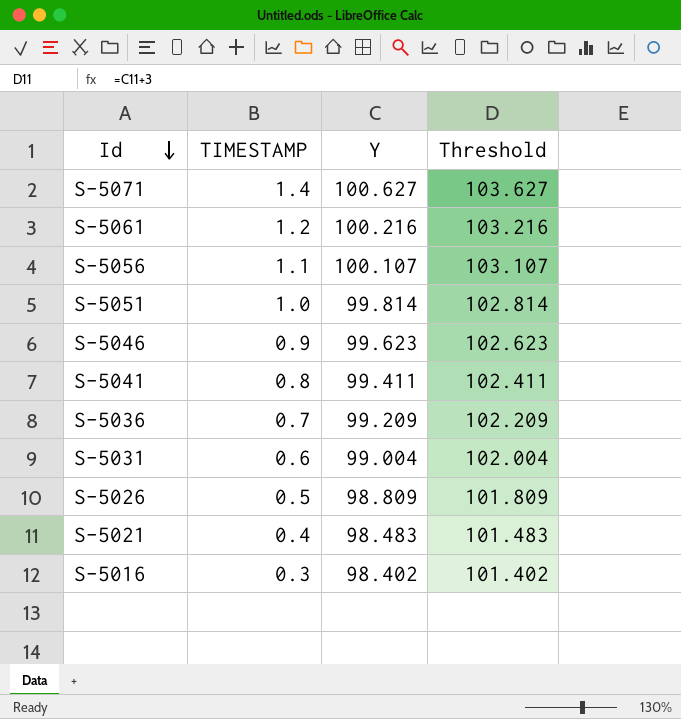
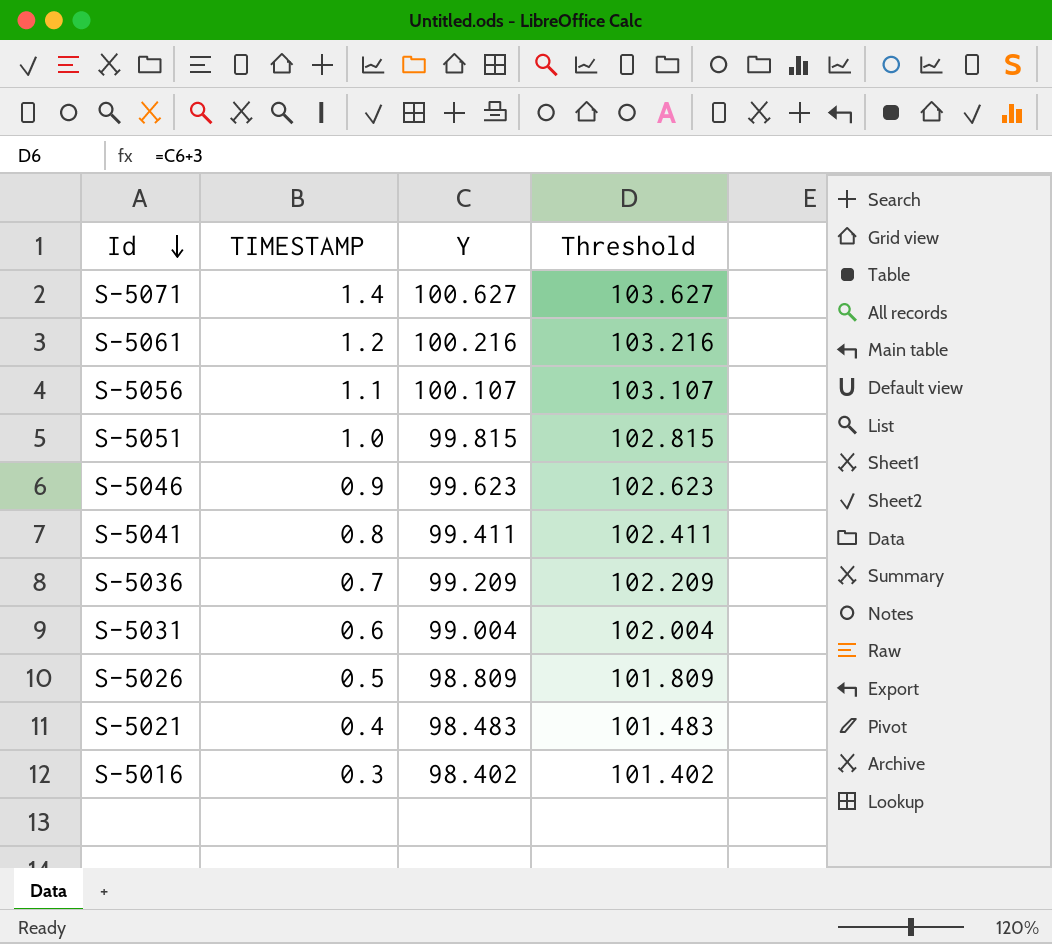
S-5051 | Y: 99.814 -> 99.815
S-5051 | Threshold: 102.814 -> 102.815

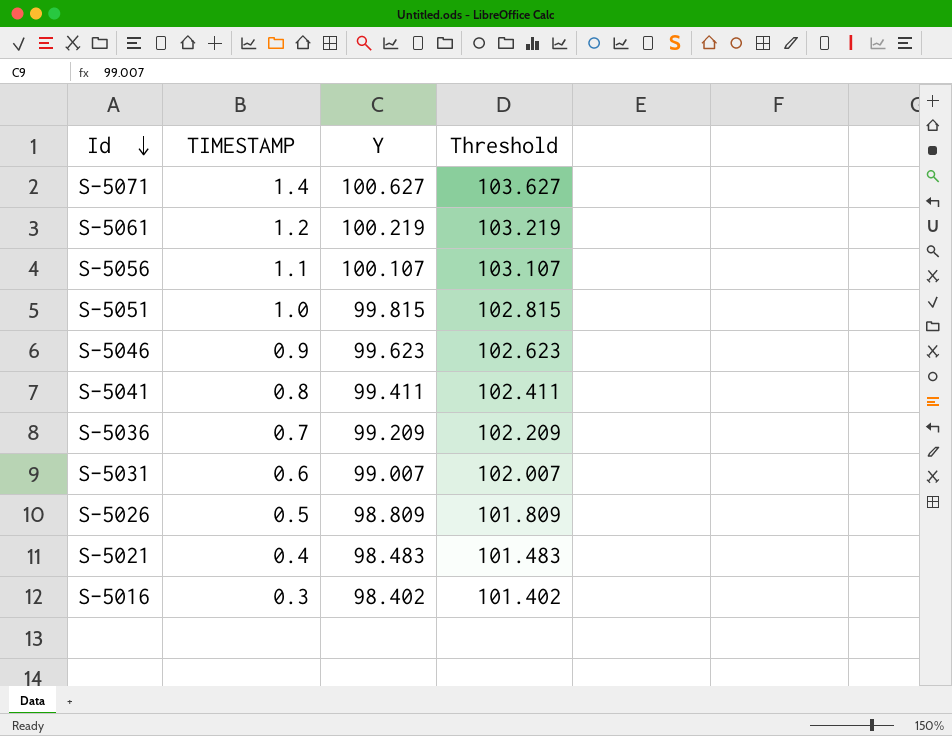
S-5061 | Y: 100.216 -> 100.219
S-5061 | Threshold: 103.216 -> 103.219
S-5031 | Y: 99.004 -> 99.007
S-5031 | Threshold: 102.004 -> 102.007

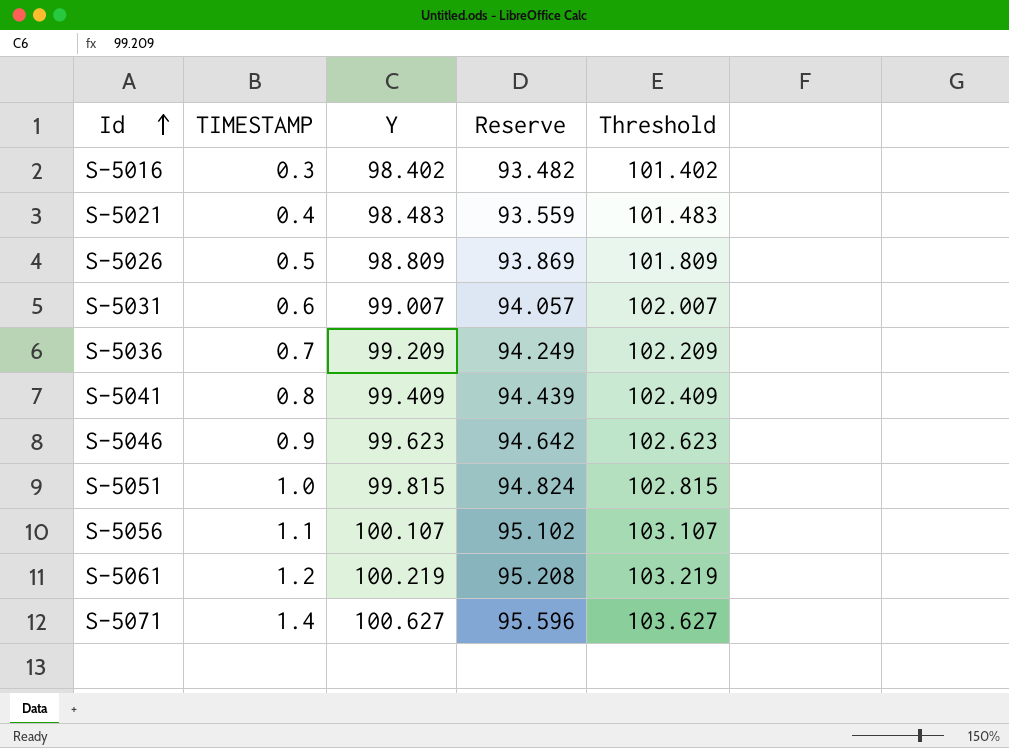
row order: Id descending -> Id ascending
column Reserve | formula: none -> [Y] * 0.95
S-5041 | Y: 99.411 -> 99.409
S-5041 | Threshold: 102.411 -> 102.409

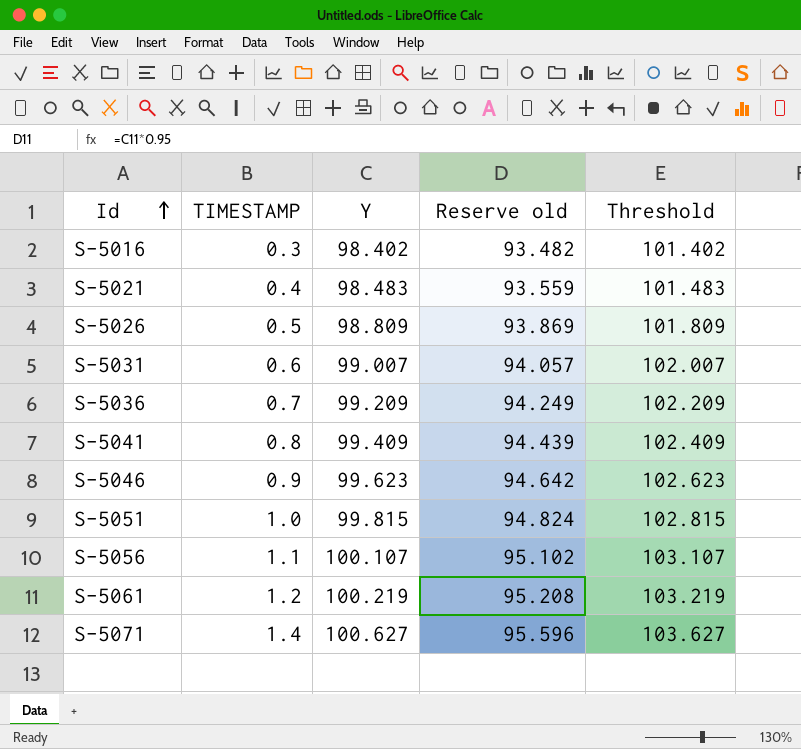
column name: Reserve -> Reserve old

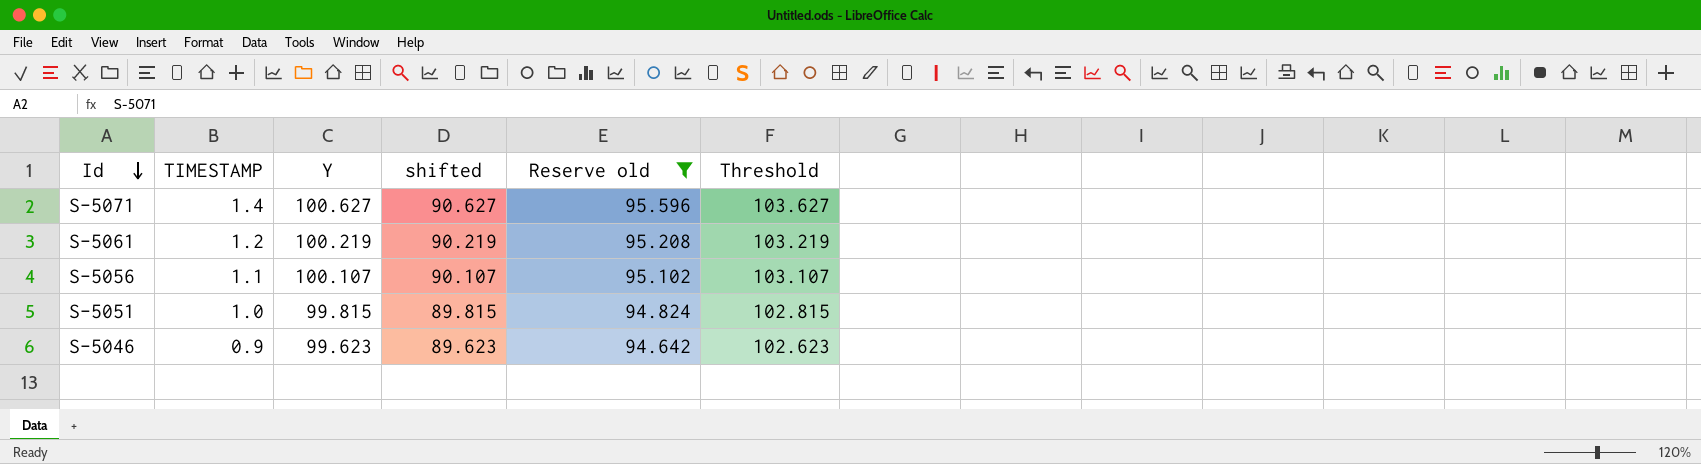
filter: none -> Reserve old >= 94.642
row order: Id ascending -> Id descending
column shifted | formula: none -> [Y] - 10

